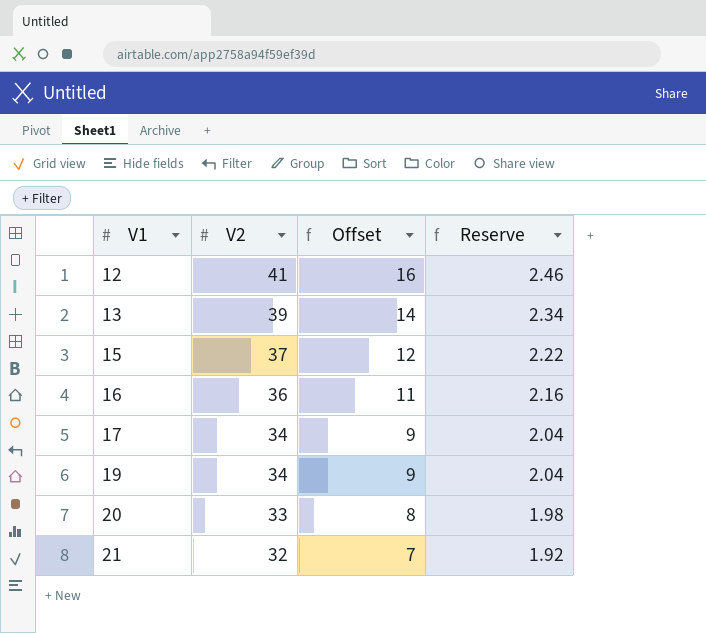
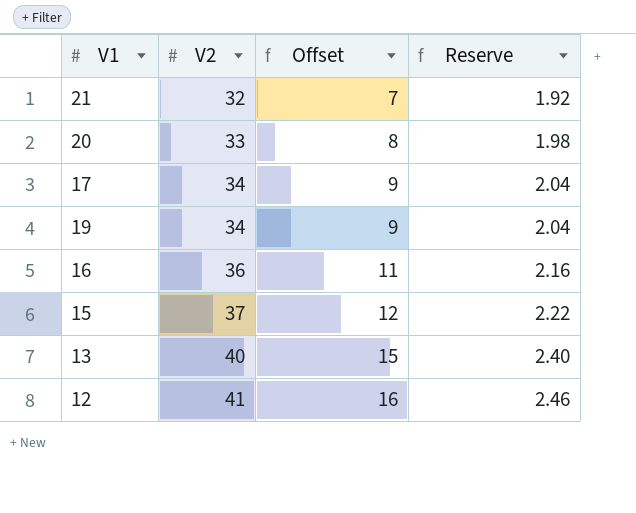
row order: V1 ascending -> V2 ascending
13 | V2: 39 -> 40
13 | Offset: 14 -> 15
13 | Reserve: 2.34 -> 2.40

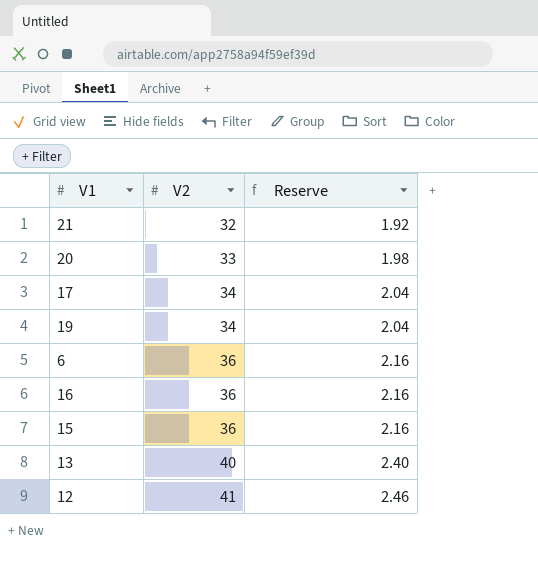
column Offset | formula: [V2] - 25 -> none
row 6: none -> 36 | 2.16
15 | V2: 37 -> 36
15 | Reserve: 2.22 -> 2.16

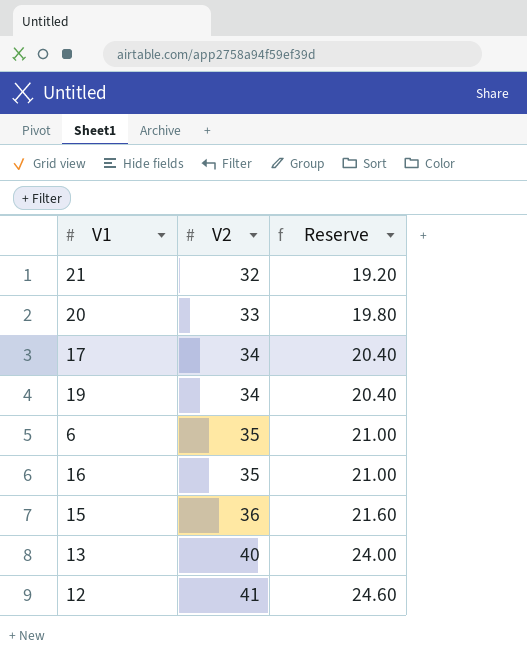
column Reserve | formula: [V2] * 0.06 -> [V2] * 0.6
6 | V2: 36 -> 35
16 | V2: 36 -> 35

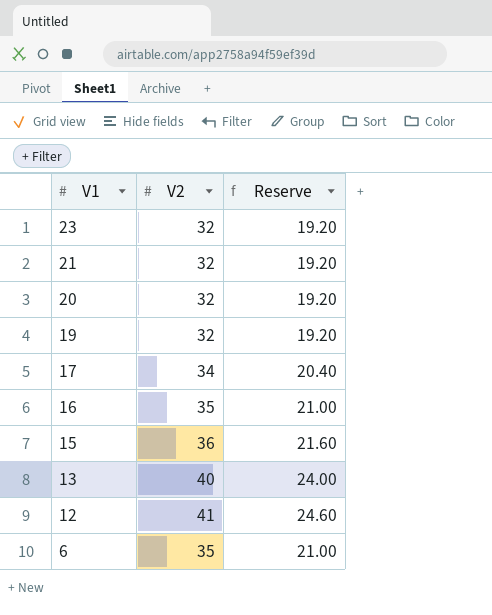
row order: V2 ascending -> V1 descending
row 23: none -> 32 | 19.20
20 | V2: 33 -> 32
20 | Reserve: 19.80 -> 19.20
19 | V2: 34 -> 32
19 | Reserve: 20.40 -> 19.20

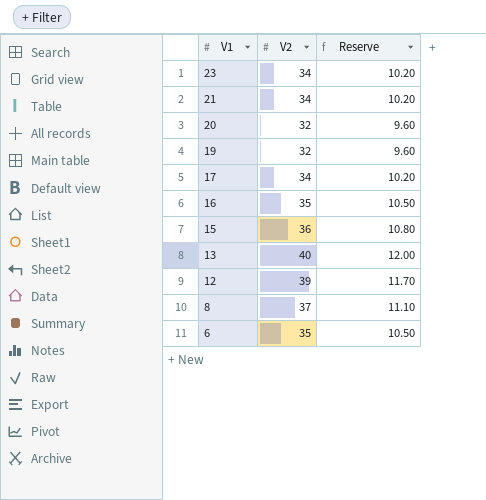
column Reserve | formula: [V2] * 0.6 -> [V2] * 0.3
23 | V2: 32 -> 34
21 | V2: 32 -> 34
12 | V2: 41 -> 39
row 8: none -> 37 | 11.10

